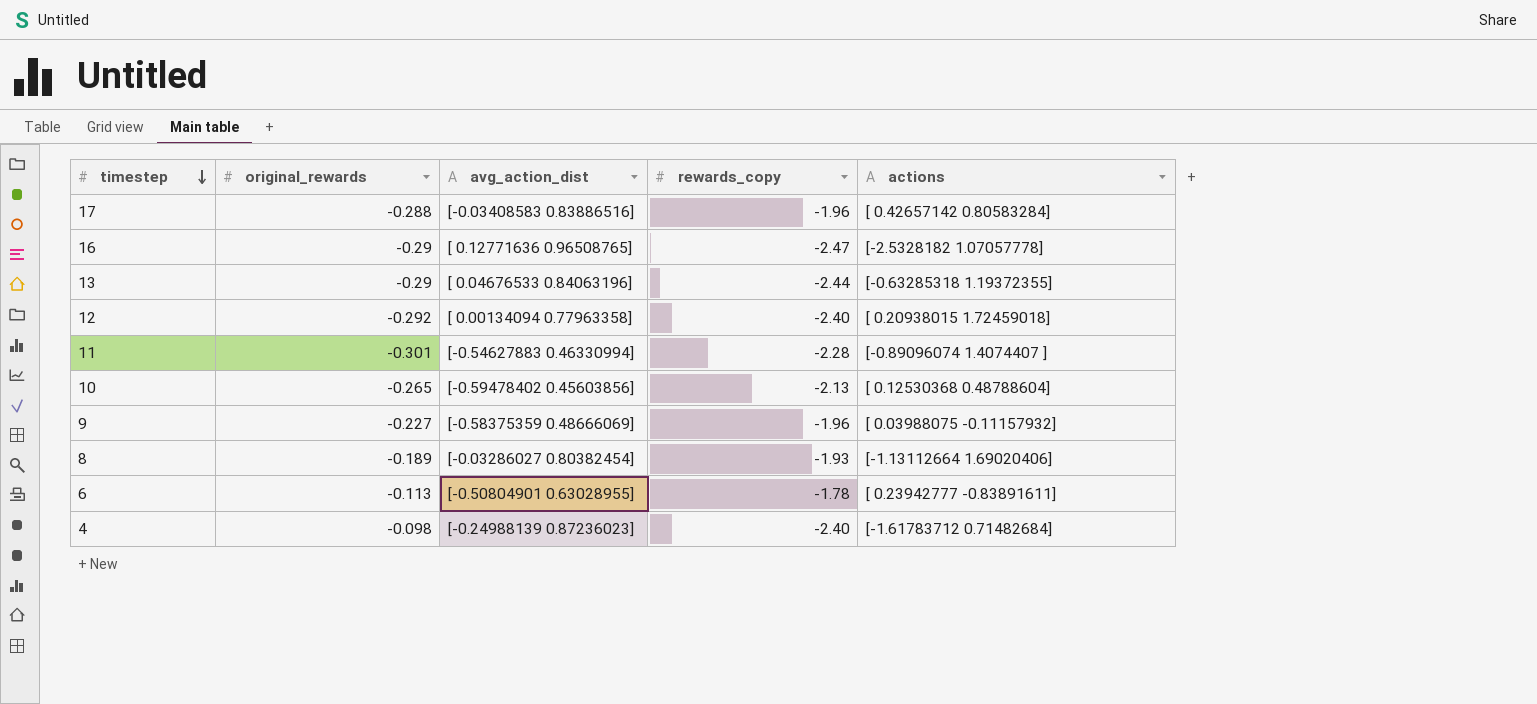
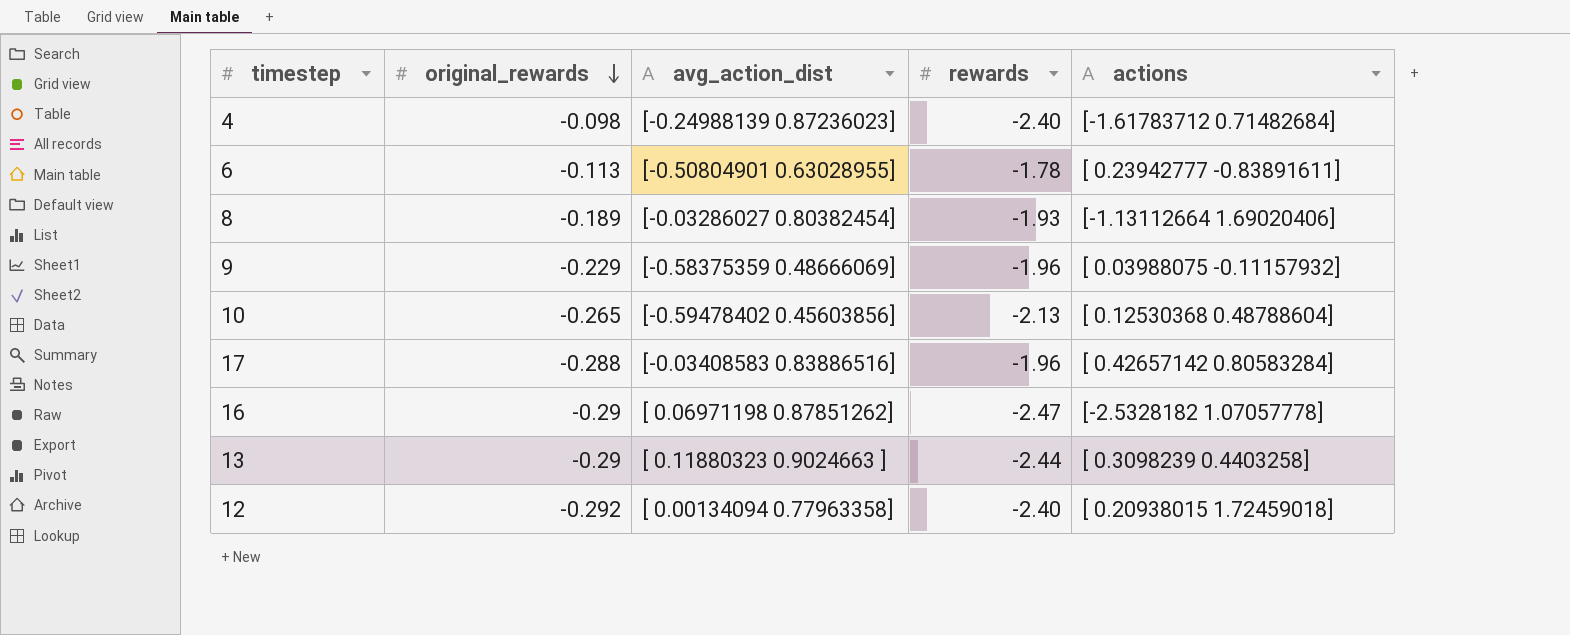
row order: timestep descending -> original_rewards descending
column name: rewards_copy -> rewards
row 11: -0.301 | [-0.54627883 0.46330994] | -2.28 | [-0.89096074 1.4074407 ] -> none
9 | original_rewards: -0.227 -> -0.229
16 | avg_action_dist: [ 0.12771636 0.96508765] -> [ 0.06971198 0.87851262]
13 | avg_action_dist: [ 0.04676533 0.84063196] -> [ 0.11880323 0.9024663 ]
13 | actions: [-0.63285318 1.19372355] -> [ 0.3098239 0.4403258]

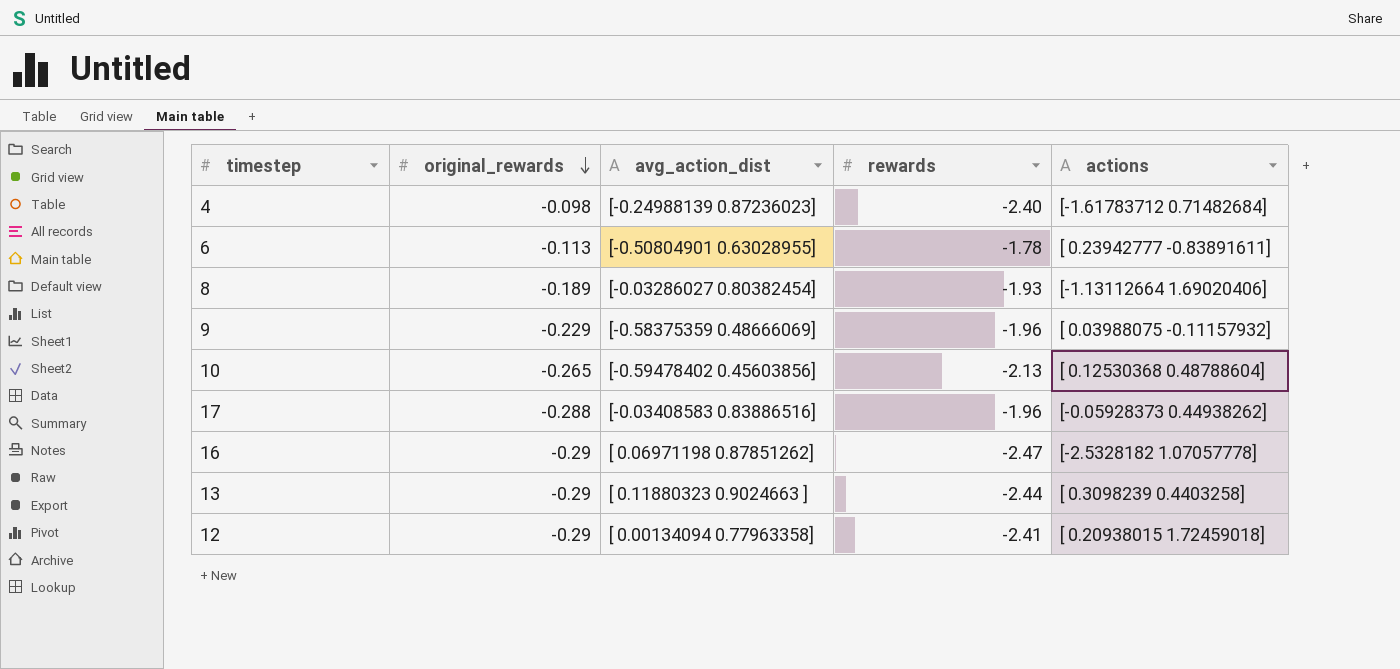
17 | actions: [ 0.42657142 0.80583284] -> [-0.05928373 0.44938262]
12 | original_rewards: -0.292 -> -0.29
12 | rewards: -2.40 -> -2.41

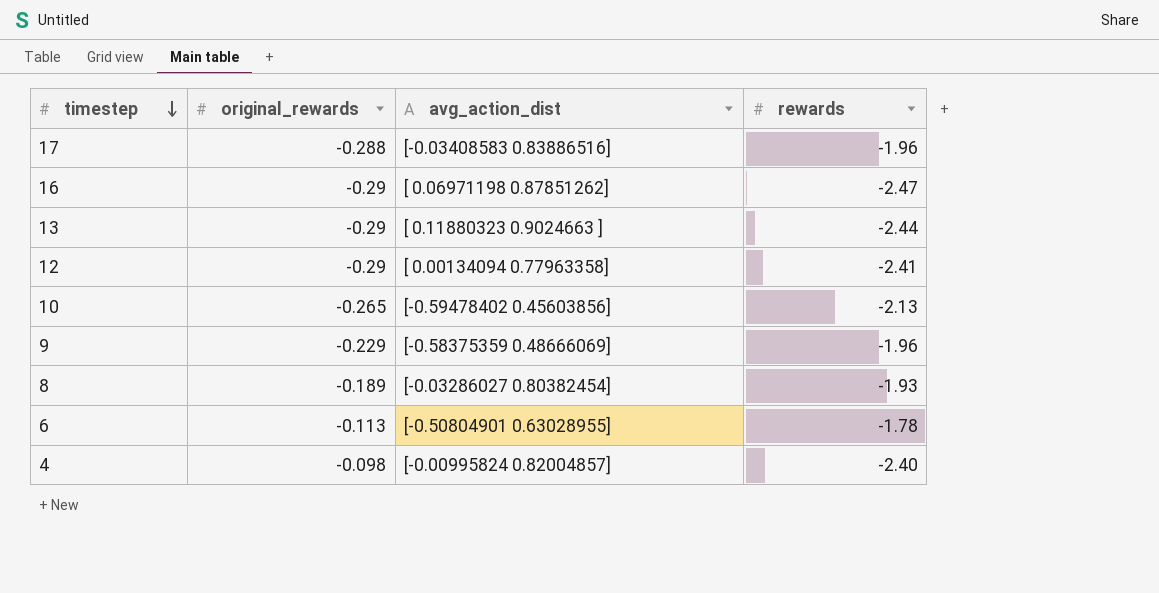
row order: original_rewards descending -> timestep descending
column actions | position: 5 -> none
4 | avg_action_dist: [-0.24988139 0.87236023] -> [-0.00995824 0.82004857]

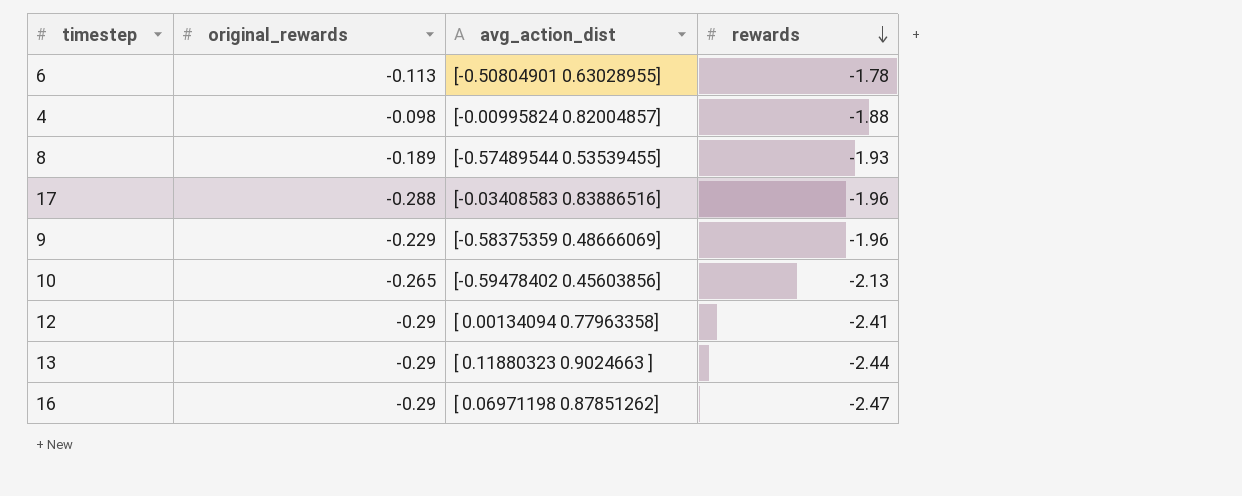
row order: timestep descending -> rewards descending
4 | rewards: -2.40 -> -1.88
8 | avg_action_dist: [-0.03286027 0.80382454] -> [-0.57489544 0.53539455]

